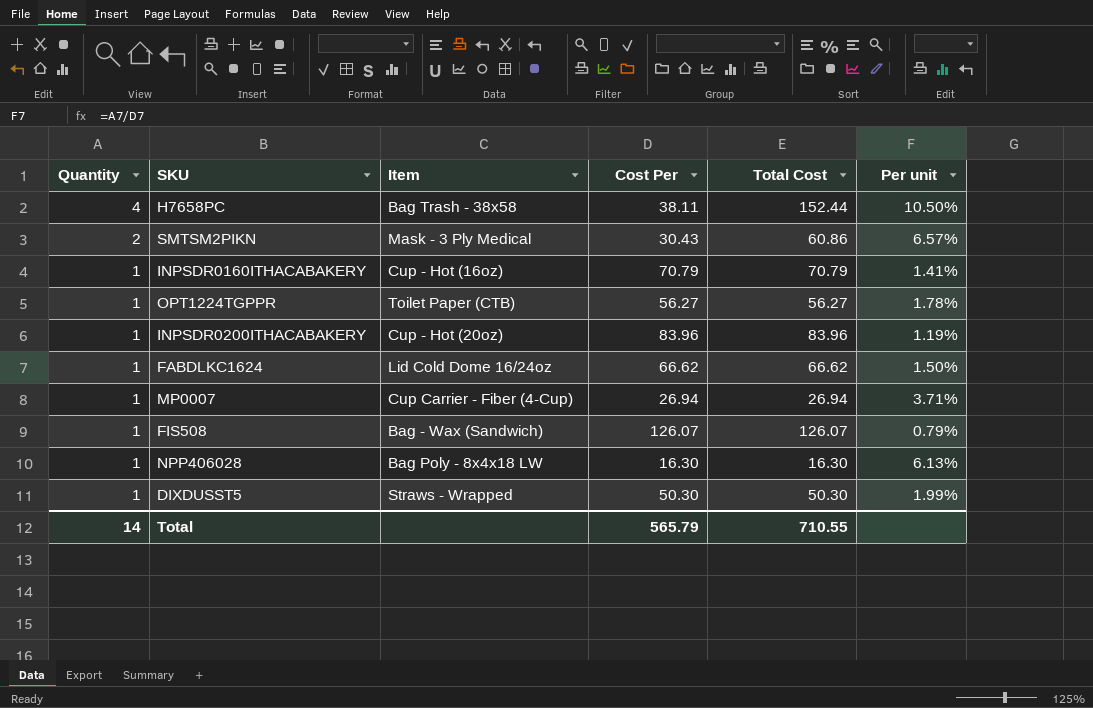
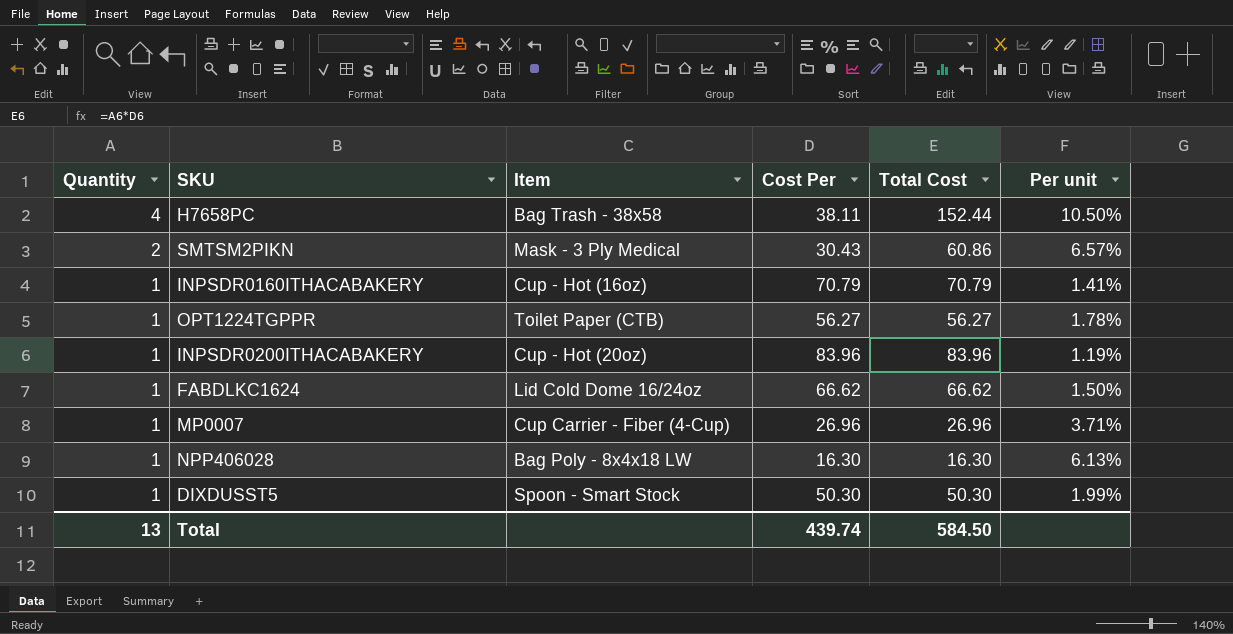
row FIS508: 1 | Bag - Wax (Sandwich) | 126.07 | 126.07 | 0.79% -> none
MP0007 | Cost Per: 26.94 -> 26.96
MP0007 | Total Cost: 26.94 -> 26.96
DIXDUSST5 | Item: Straws - Wrapped -> Spoon - Smart Stock
Total | Quantity: 14 -> 13
Total | Cost Per: 565.79 -> 439.74
Total | Total Cost: 710.55 -> 584.50

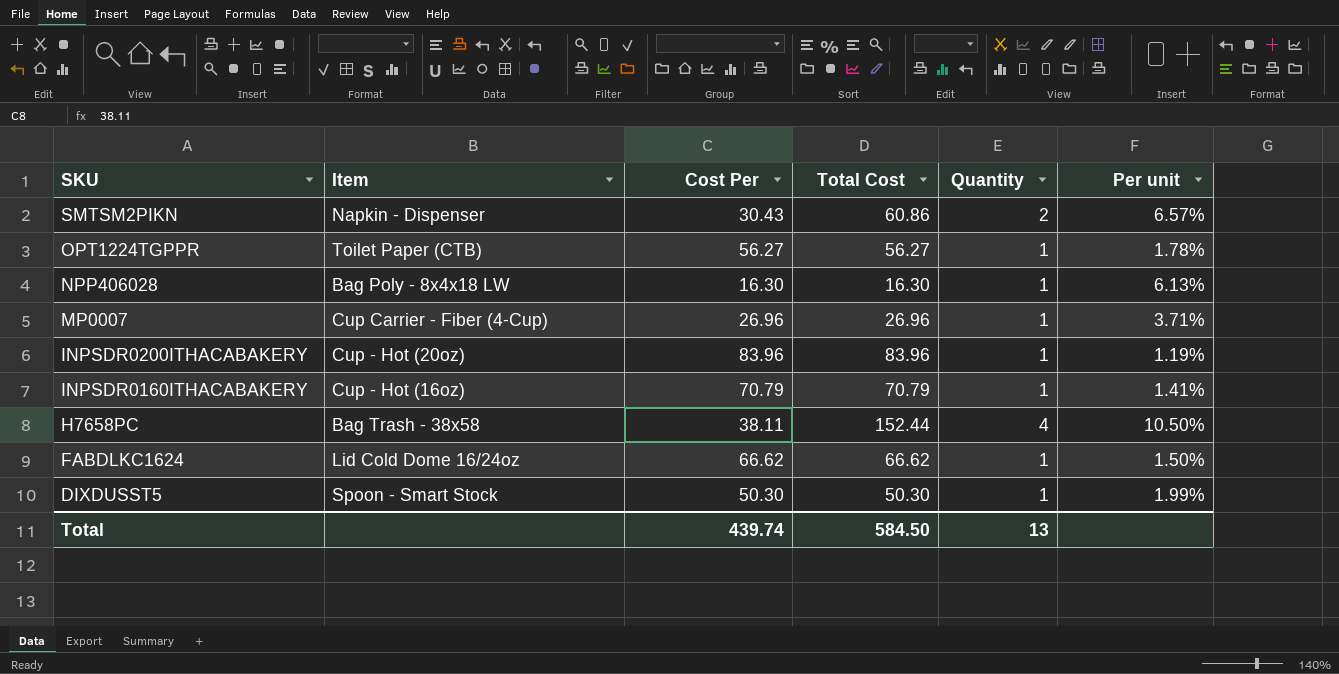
row order: Quantity descending -> SKU descending
column Quantity | position: 1 -> 5
SMTSM2PIKN | Item: Mask - 3 Ply Medical -> Napkin - Dispenser

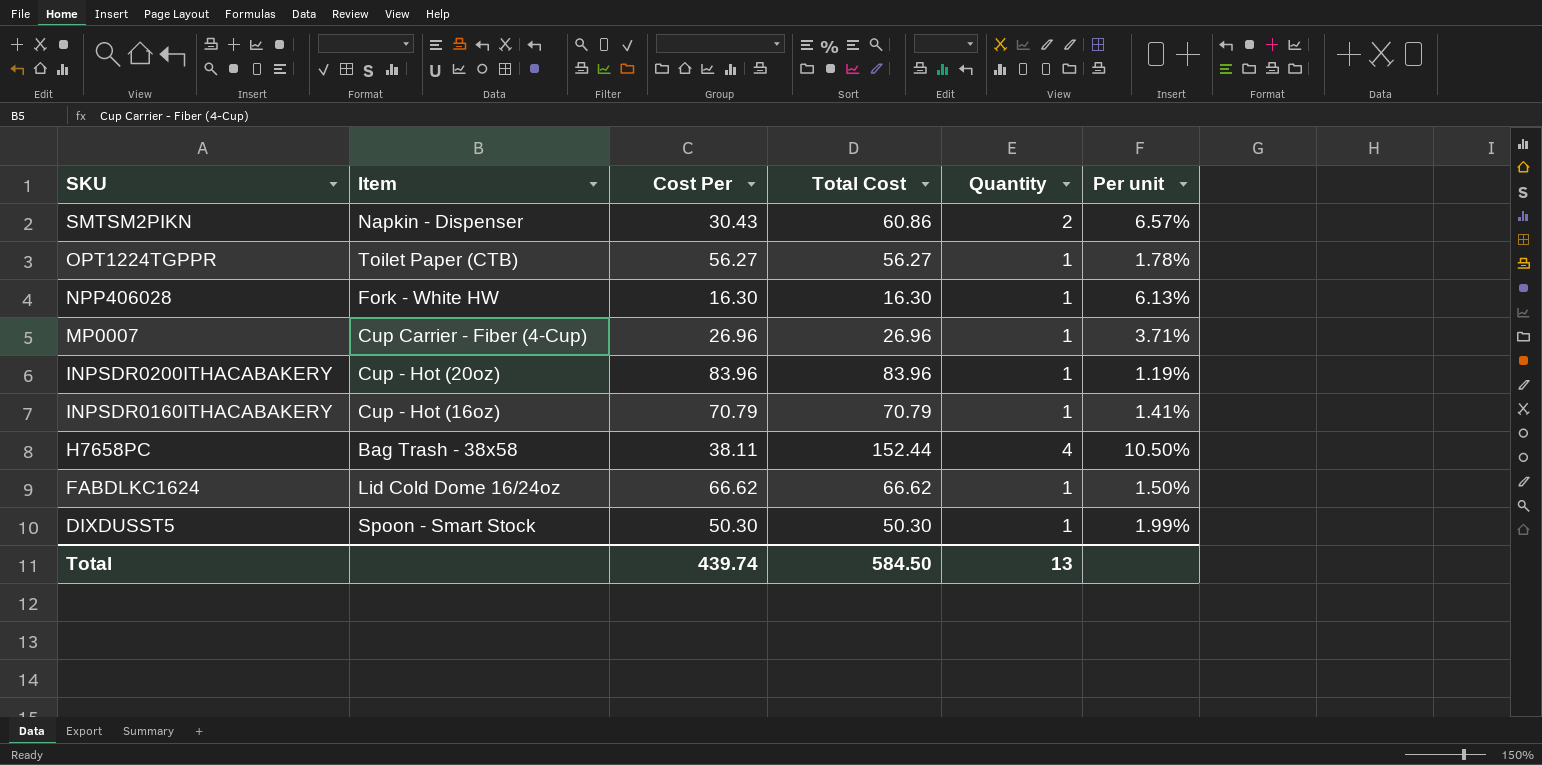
NPP406028 | Item: Bag Poly - 8x4x18 LW -> Fork - White HW

